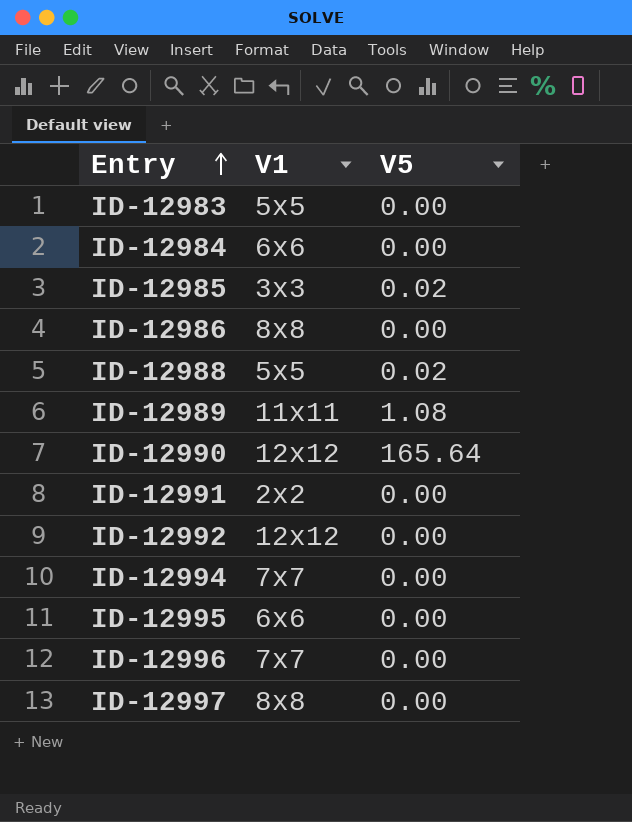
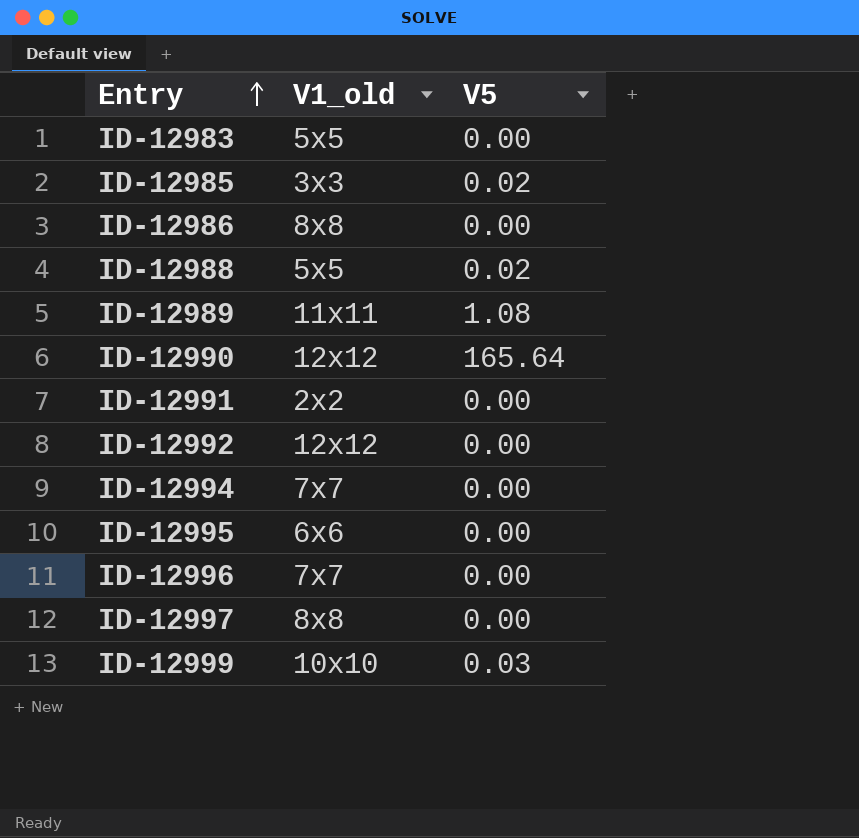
column name: V1 -> V1_old
row ID-12984: 6x6 | 0.00 -> none
row ID-12999: none -> 10x10 | 0.03

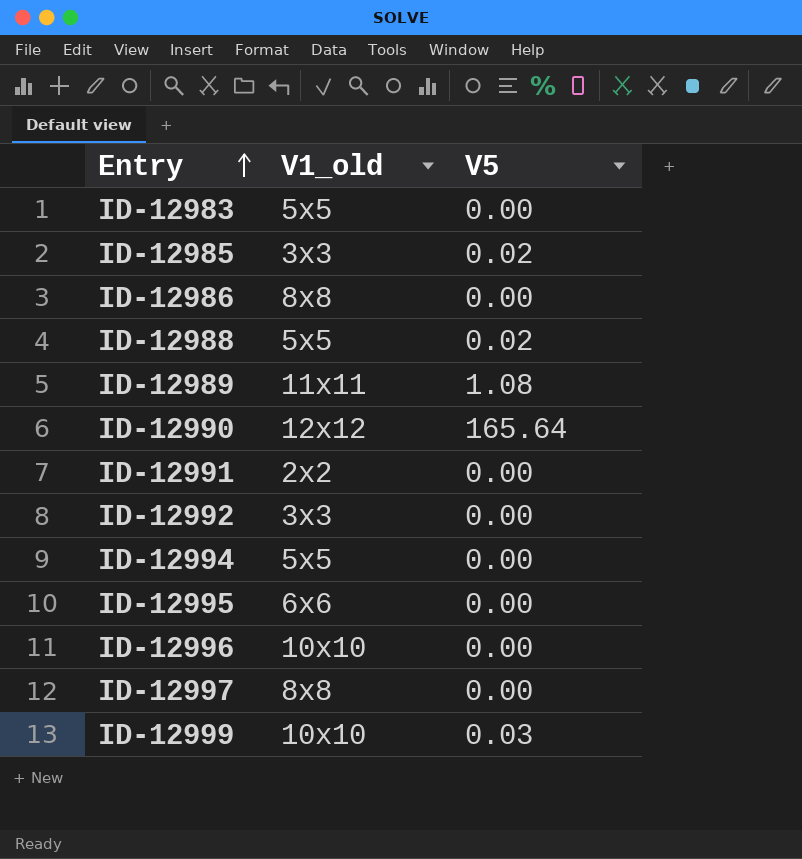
ID-12992 | V1_old: 12x12 -> 3x3
ID-12994 | V1_old: 7x7 -> 5x5
ID-12996 | V1_old: 7x7 -> 10x10

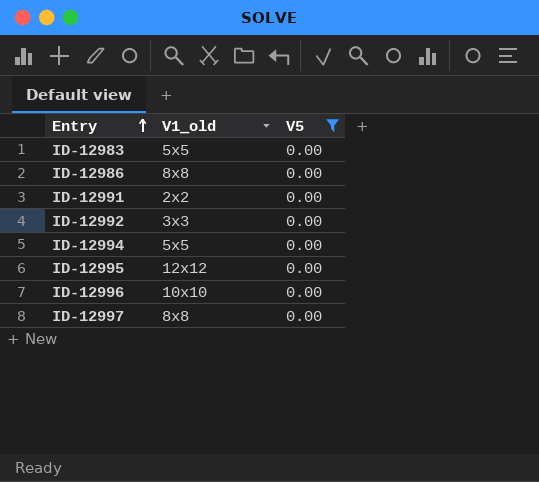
filter: none -> V5 = 0.00
ID-12995 | V1_old: 6x6 -> 12x12

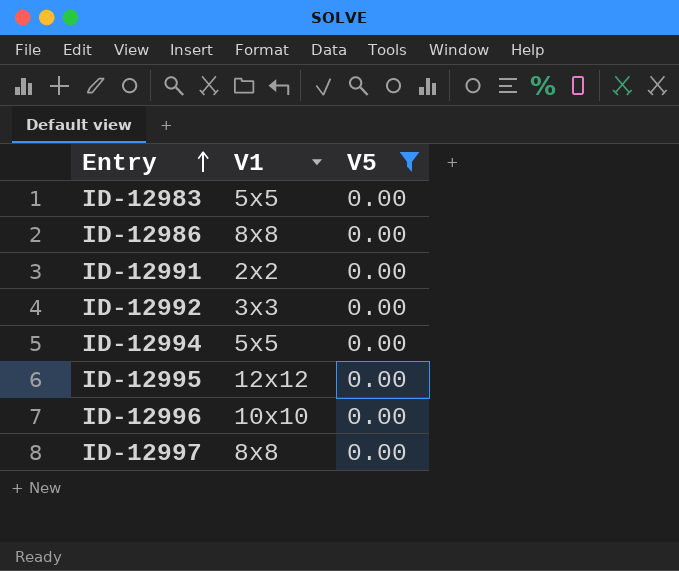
column name: V1_old -> V1

